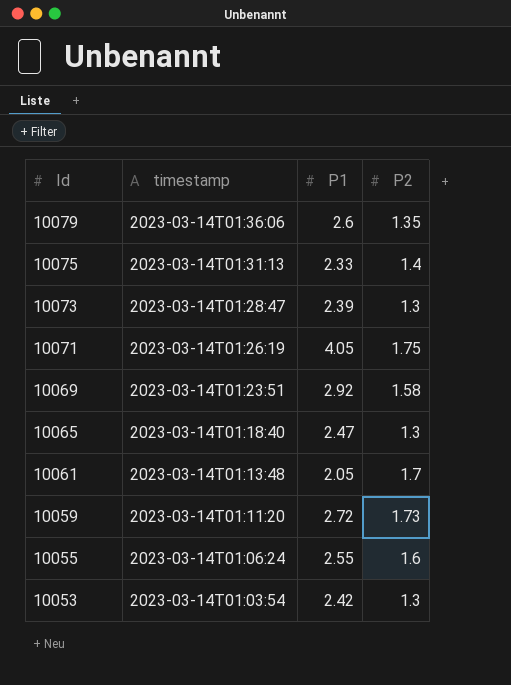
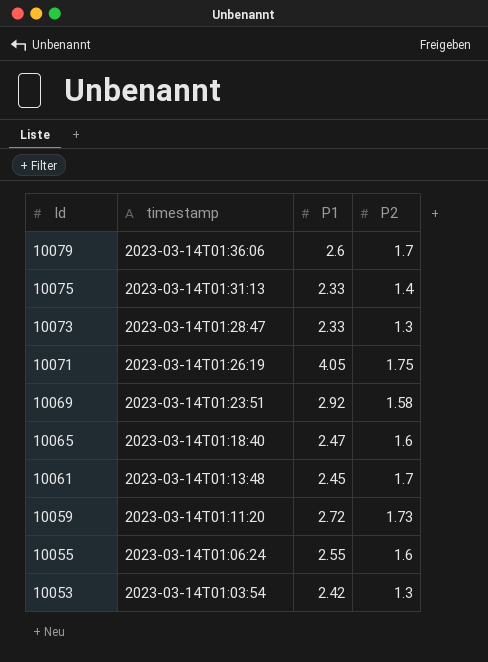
10079 | P2: 1.35 -> 1.7
10073 | P1: 2.39 -> 2.33
10065 | P2: 1.3 -> 1.6
10061 | P1: 2.05 -> 2.45

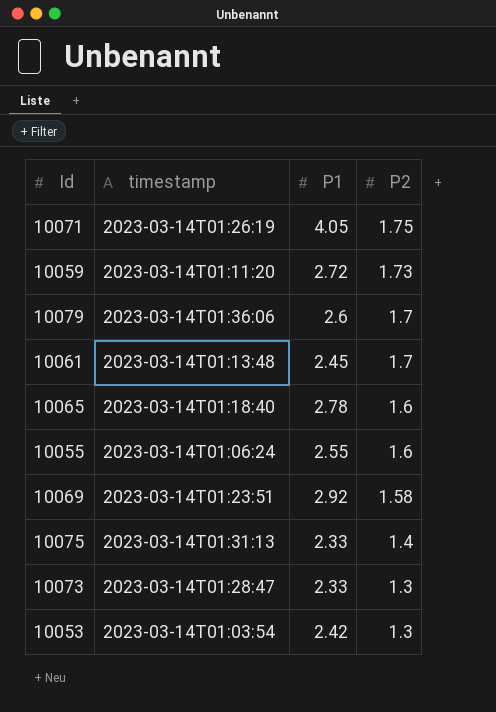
row order: Id descending -> P2 descending
10065 | P1: 2.47 -> 2.78

